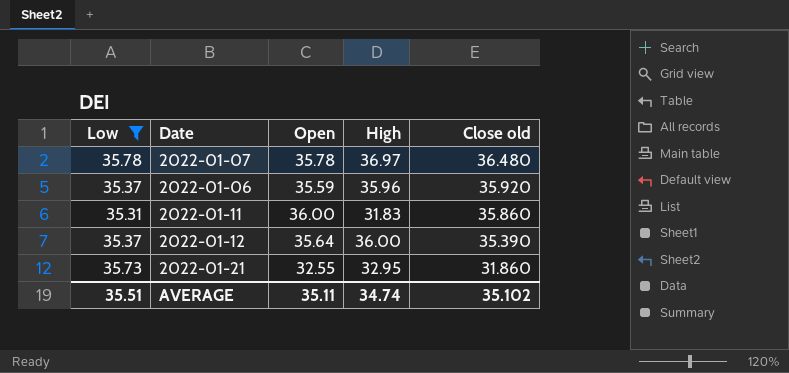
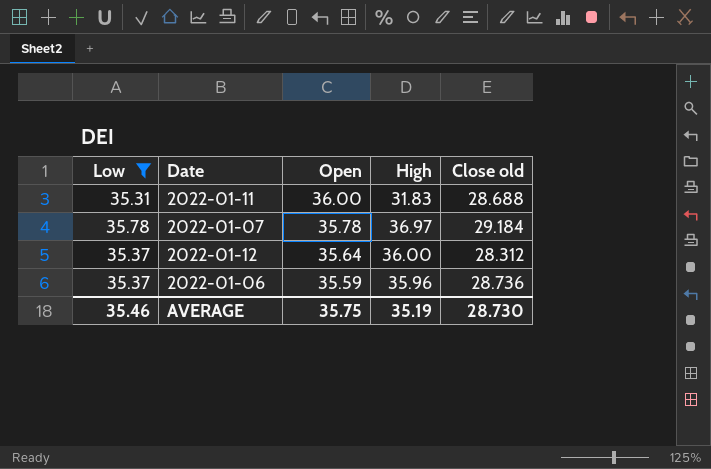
row order: Close old descending -> Open descending
row 2022-01-21: 35.73 | 32.55 | 32.95 | 31.860 -> none
2022-01-11 | Close old: 35.860 -> 28.688
2022-01-07 | Close old: 36.480 -> 29.184
2022-01-12 | Close old: 35.390 -> 28.312
2022-01-06 | Close old: 35.920 -> 28.736
AVERAGE | Low: 35.51 -> 35.46
AVERAGE | Open: 35.11 -> 35.75
AVERAGE | High: 34.74 -> 35.19
AVERAGE | Close old: 35.102 -> 28.730

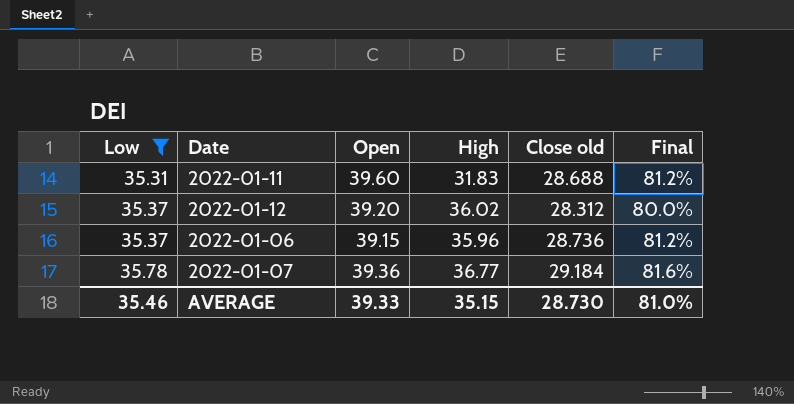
row order: Open descending -> Low ascending
column Final | formula: none -> [Close old] / [Low]
2022-01-11 | Open: 36.00 -> 39.60
2022-01-12 | Open: 35.64 -> 39.20
2022-01-12 | High: 36.00 -> 36.02
2022-01-06 | Open: 35.59 -> 39.15
2022-01-07 | Open: 35.78 -> 39.36
2022-01-07 | High: 36.97 -> 36.77
AVERAGE | Open: 35.75 -> 39.33
AVERAGE | High: 35.19 -> 35.15

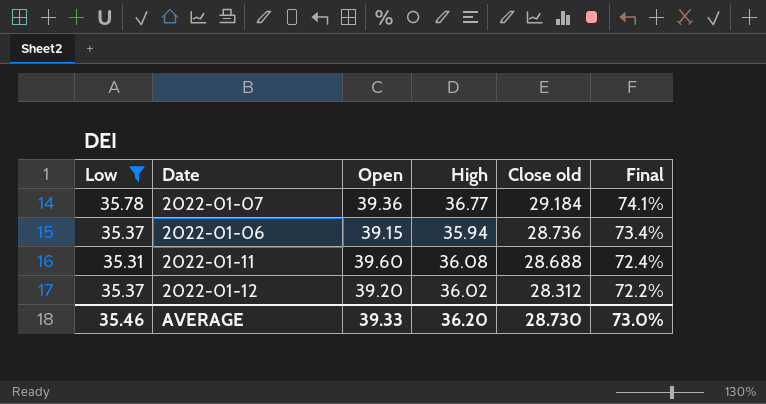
row order: Low ascending -> Close old descending
column Final | formula: [Close old] / [Low] -> [Close old] / [Open]
2022-01-06 | High: 35.96 -> 35.94
2022-01-11 | High: 31.83 -> 36.08
AVERAGE | High: 35.15 -> 36.20
AVERAGE | Final: 81.0% -> 73.0%

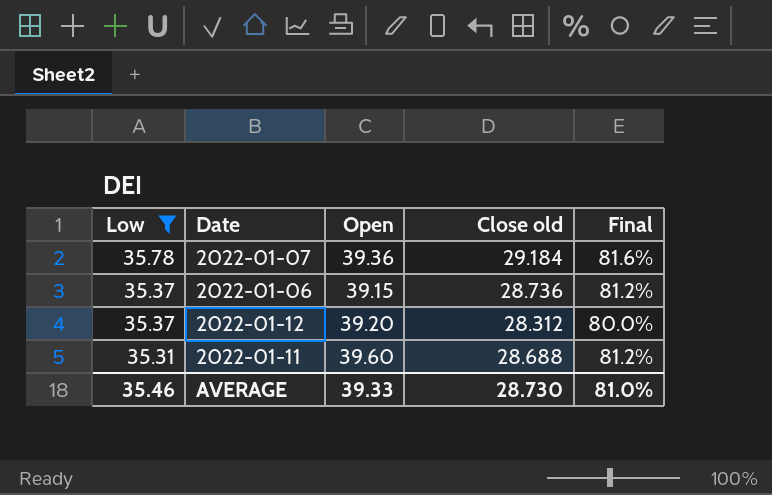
row order: Close old descending -> Low descending
column High | position: 4 -> none
column Final | formula: [Close old] / [Open] -> [Close old] / [Low]
AVERAGE | Final: 73.0% -> 81.0%

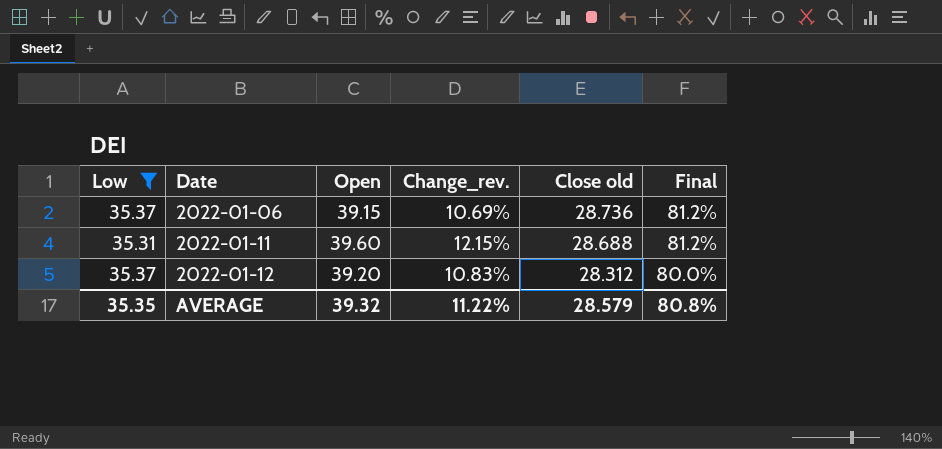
row order: Low descending -> Date ascending
column Change_rev. | formula: none -> ([Open] - [Low]) / [Low]
row 2022-01-07: 35.78 | 39.36 | 29.184 | 81.6% -> none
AVERAGE | Low: 35.46 -> 35.35
AVERAGE | Open: 39.33 -> 39.32
AVERAGE | Close old: 28.730 -> 28.579
AVERAGE | Final: 81.0% -> 80.8%

